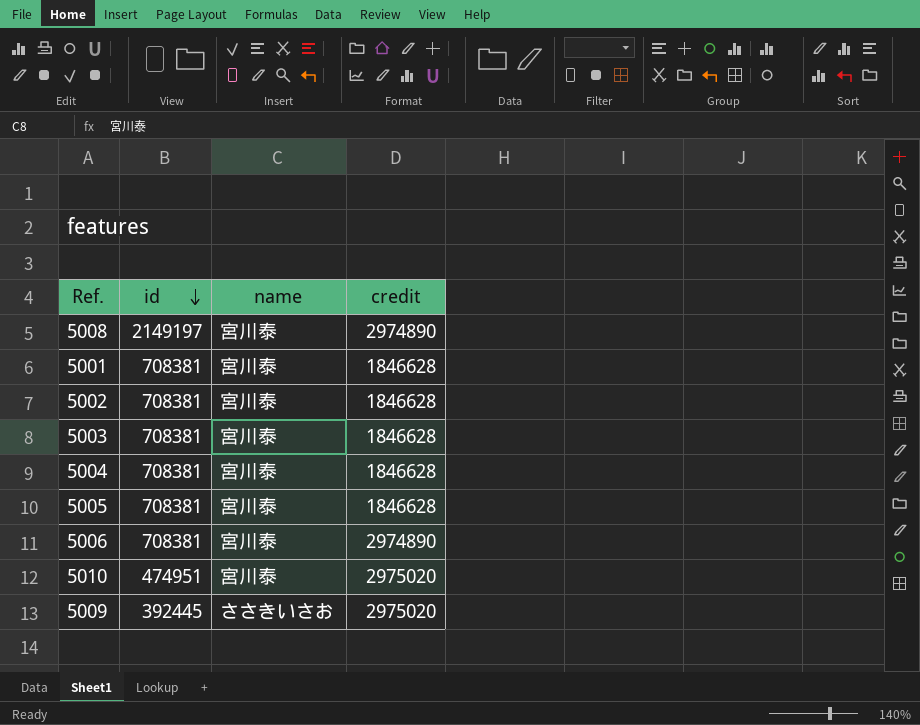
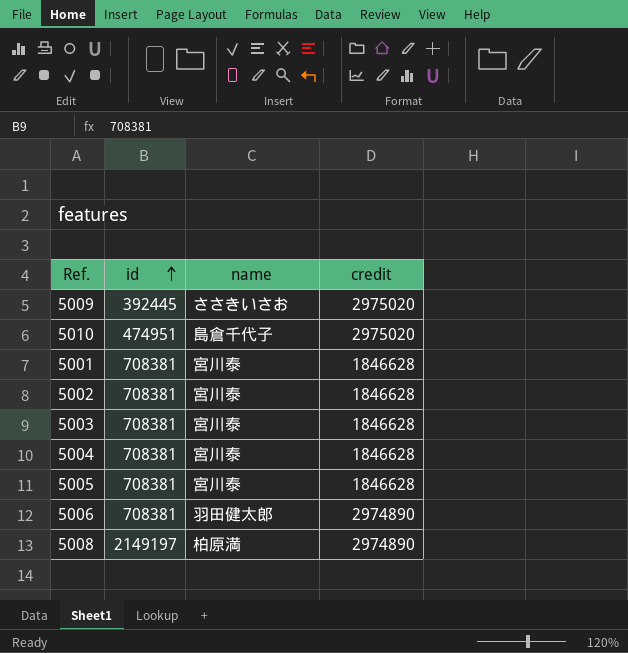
row order: id descending -> id ascending
5010 | name: 宮川泰 -> 島倉千代子
5006 | name: 宮川泰 -> 羽田健太郎
5008 | name: 宮川泰 -> 柏原満

